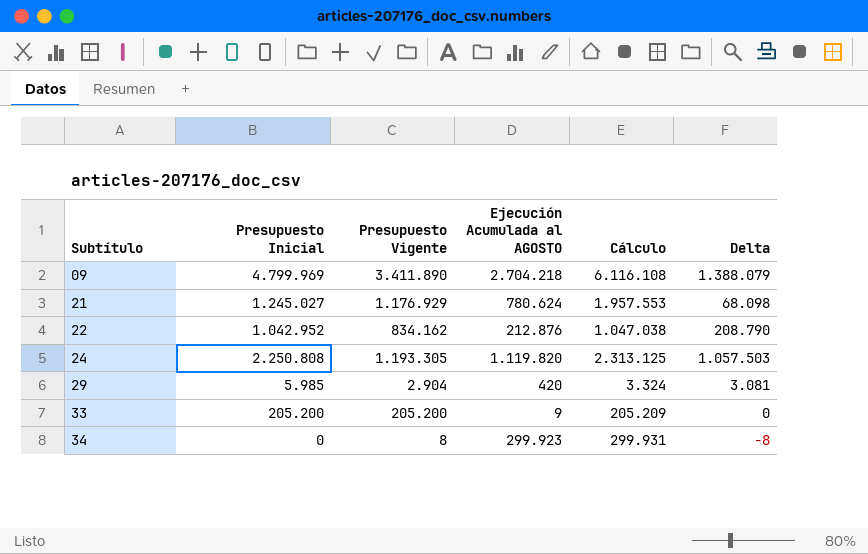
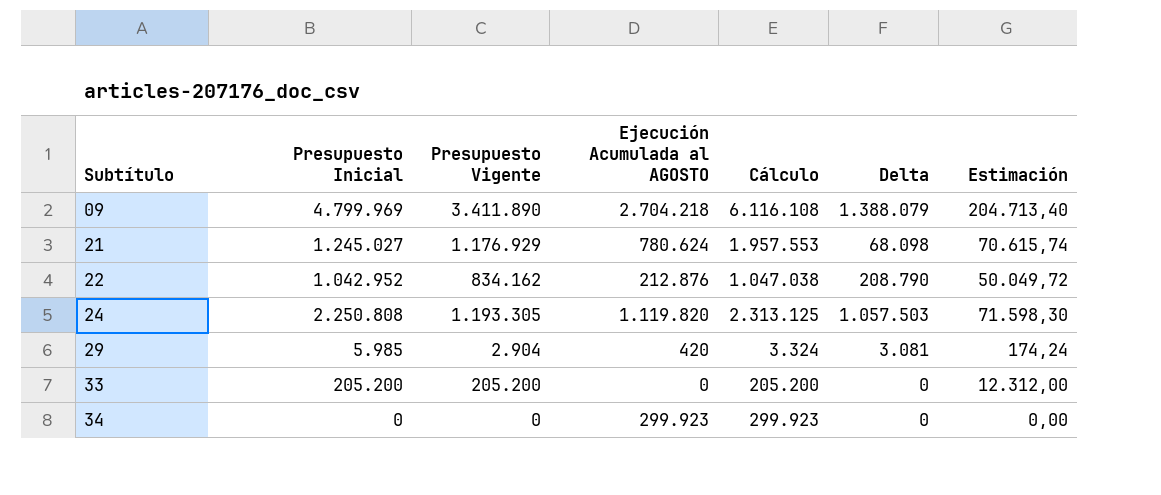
column Estimación | formula: none -> [Presupuesto Vigente] * 0,06
33 | Ejecución Acumulada al AGOSTO: 9 -> 0
33 | Cálculo: 205.209 -> 205.200
34 | Presupuesto Vigente: 8 -> 0
34 | Cálculo: 299.931 -> 299.923
34 | Delta: -8 -> 0

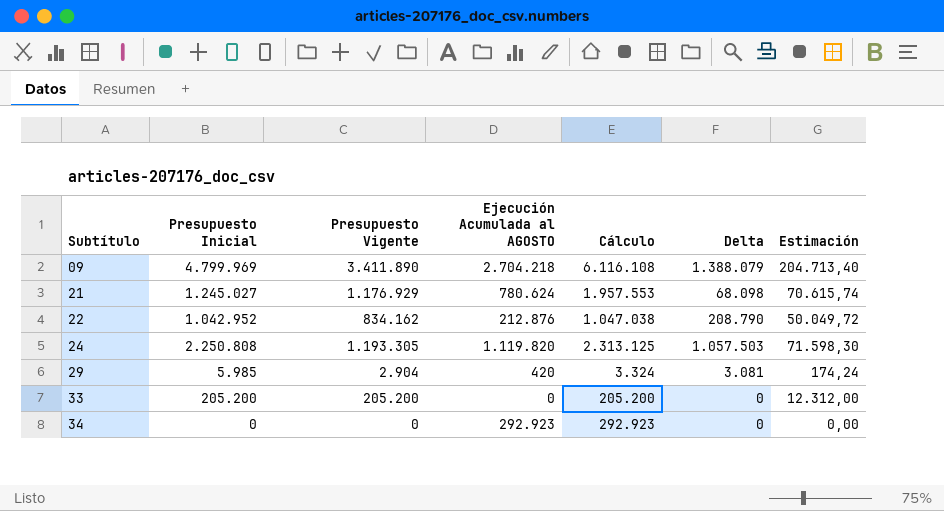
34 | Ejecución Acumulada al AGOSTO: 299.923 -> 292.923
34 | Cálculo: 299.923 -> 292.923

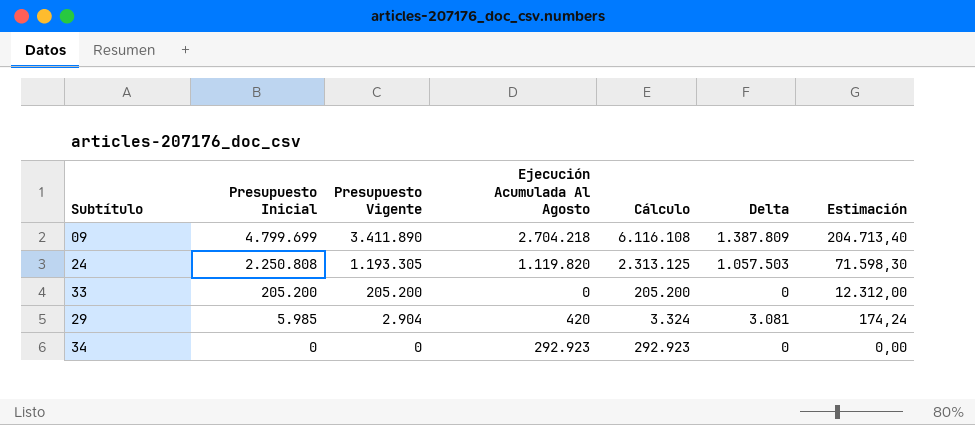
row order: Subtítulo ascending -> Presupuesto Inicial descending
column name: Ejecución Acumulada al AGOSTO -> Ejecución Acumulada Al Agosto
row 21: 1.245.027 | 1.176.929 | 780.624 | 1.957.553 | 68.098 | 70.615,74 -> none
row 22: 1.042.952 | 834.162 | 212.876 | 1.047.038 | 208.790 | 50.049,72 -> none
09 | Presupuesto Inicial: 4.799.969 -> 4.799.699
09 | Delta: 1.388.079 -> 1.387.809

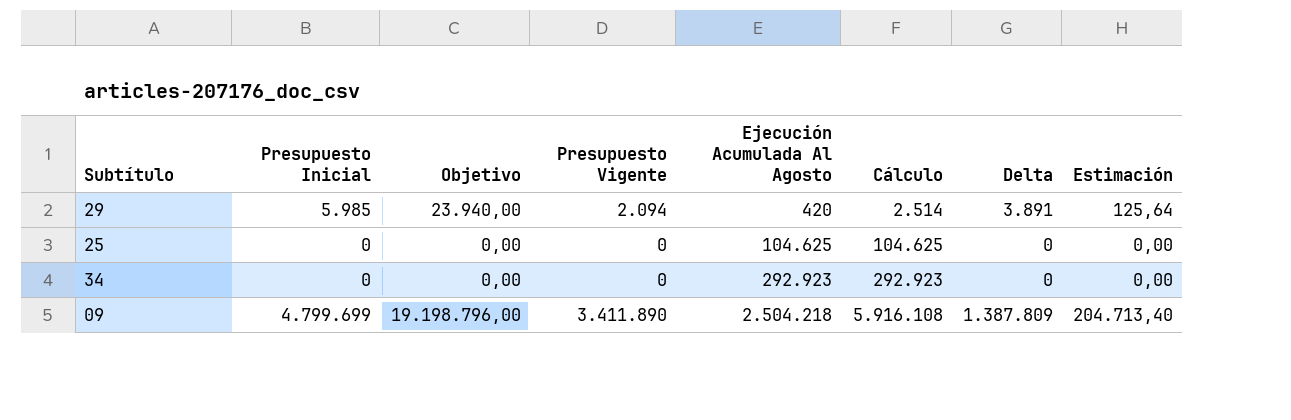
row order: Presupuesto Inicial descending -> Ejecución Acumulada Al Agosto ascending
column Objetivo | formula: none -> [Presupuesto Inicial] * 4
row 24: 2.250.808 | 1.193.305 | 1.119.820 | 2.313.125 | 1.057.503 | 71.598,30 -> none
row 33: 205.200 | 205.200 | 0 | 205.200 | 0 | 12.312,00 -> none
29 | Presupuesto Vigente: 2.904 -> 2.094
29 | Cálculo: 3.324 -> 2.514
29 | Delta: 3.081 -> 3.891
29 | Estimación: 174,24 -> 125,64
row 25: none -> 0 | 0,00 | 0 | 104.625 | 104.625 | 0 | 0,00
09 | Ejecución Acumulada Al Agosto: 2.704.218 -> 2.504.218
09 | Cálculo: 6.116.108 -> 5.916.108

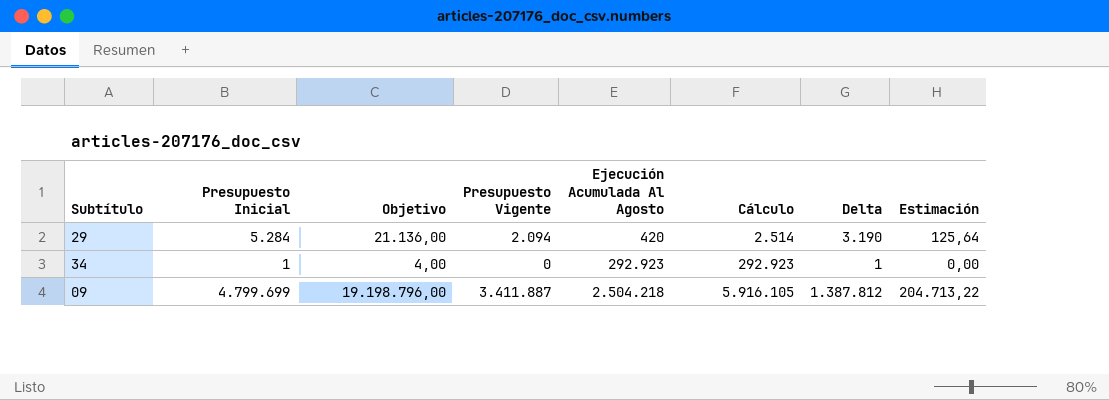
row 25: 0 | 0,00 | 0 | 104.625 | 104.625 | 0 | 0,00 -> none
29 | Presupuesto Inicial: 5.985 -> 5.284
29 | Objetivo: 23.940,00 -> 21.136,00
29 | Delta: 3.891 -> 3.190
34 | Presupuesto Inicial: 0 -> 1
34 | Objetivo: 0,00 -> 4,00
34 | Delta: 0 -> 1
09 | Presupuesto Vigente: 3.411.890 -> 3.411.887
09 | Cálculo: 5.916.108 -> 5.916.105
09 | Delta: 1.387.809 -> 1.387.812
09 | Estimación: 204.713,40 -> 204.713,22

